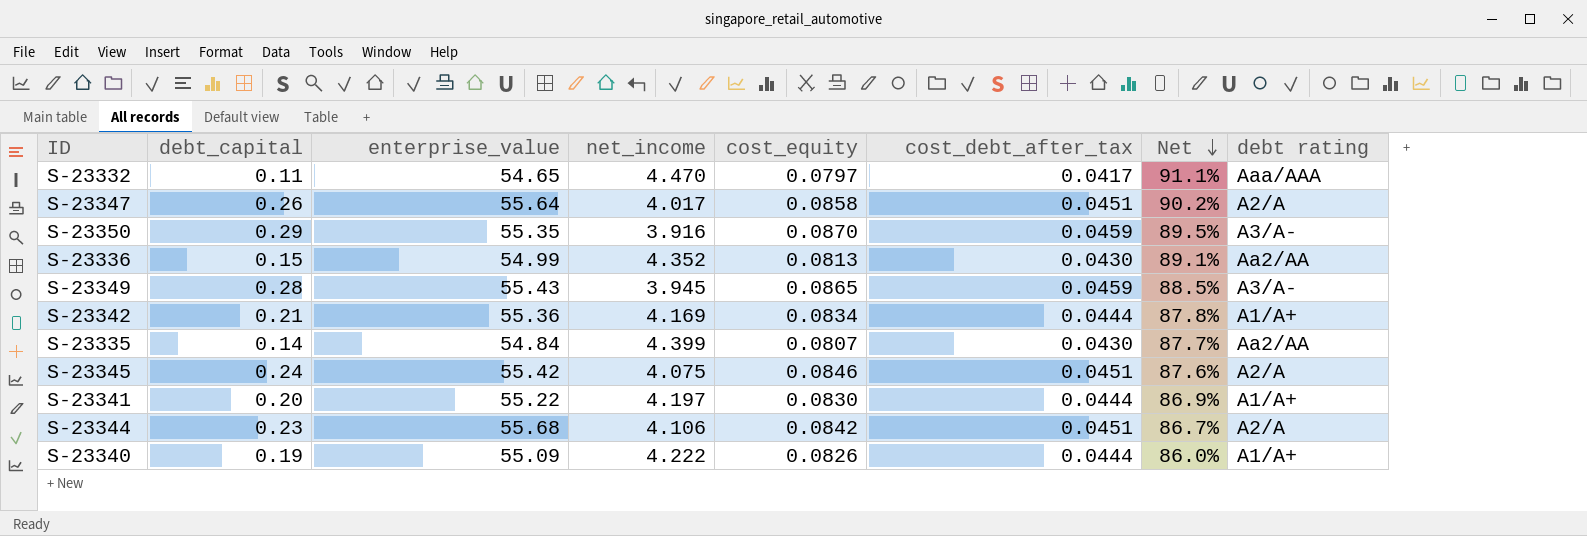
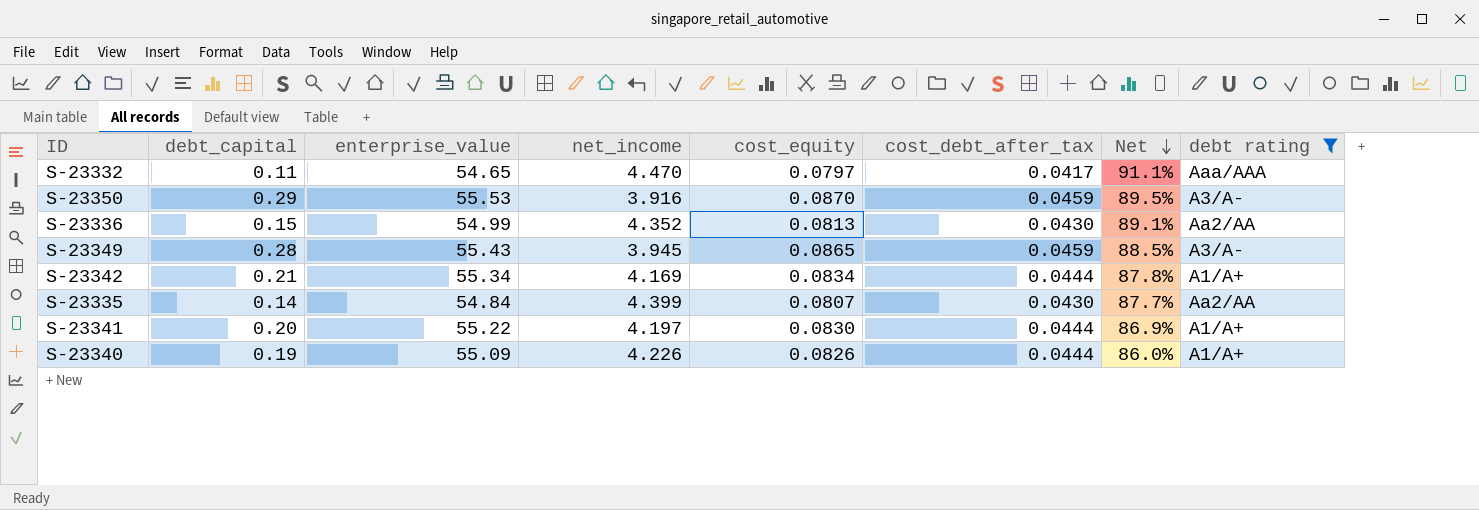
filter: none -> debt rating != A2/A
S-23350 | enterprise_value: 55.35 -> 55.53
S-23342 | enterprise_value: 55.36 -> 55.34
S-23340 | net_income: 4.222 -> 4.226

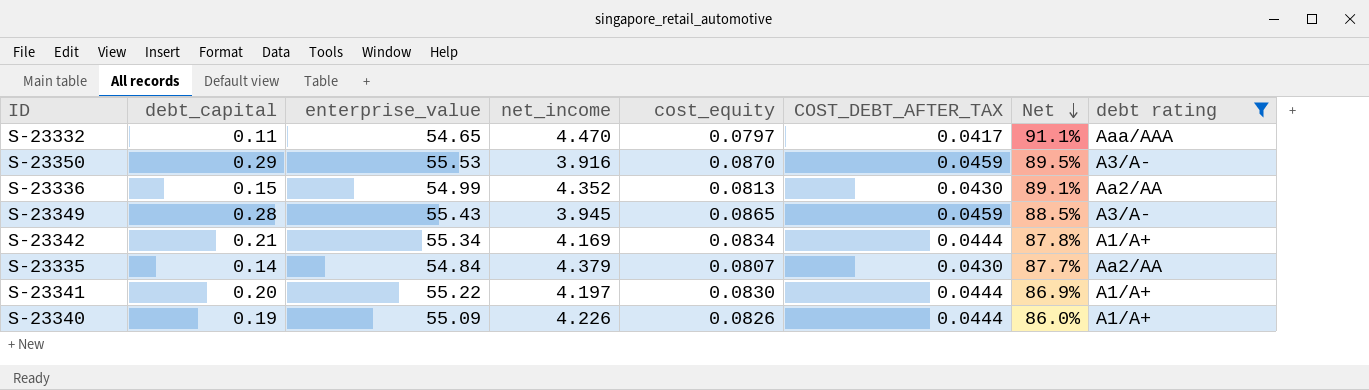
column name: cost_debt_after_tax -> COST_DEBT_AFTER_TAX
S-23335 | net_income: 4.399 -> 4.379

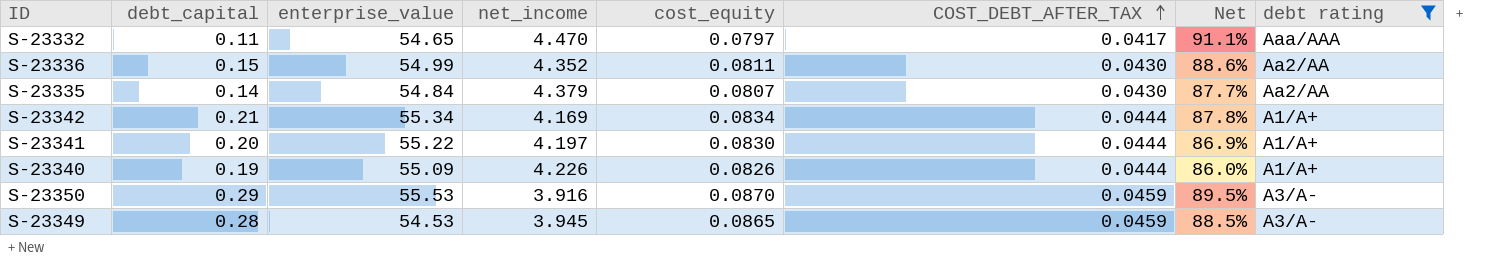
row order: Net descending -> COST_DEBT_AFTER_TAX ascending
S-23336 | cost_equity: 0.0813 -> 0.0811
S-23336 | Net: 89.1% -> 88.6%
S-23349 | enterprise_value: 55.43 -> 54.53

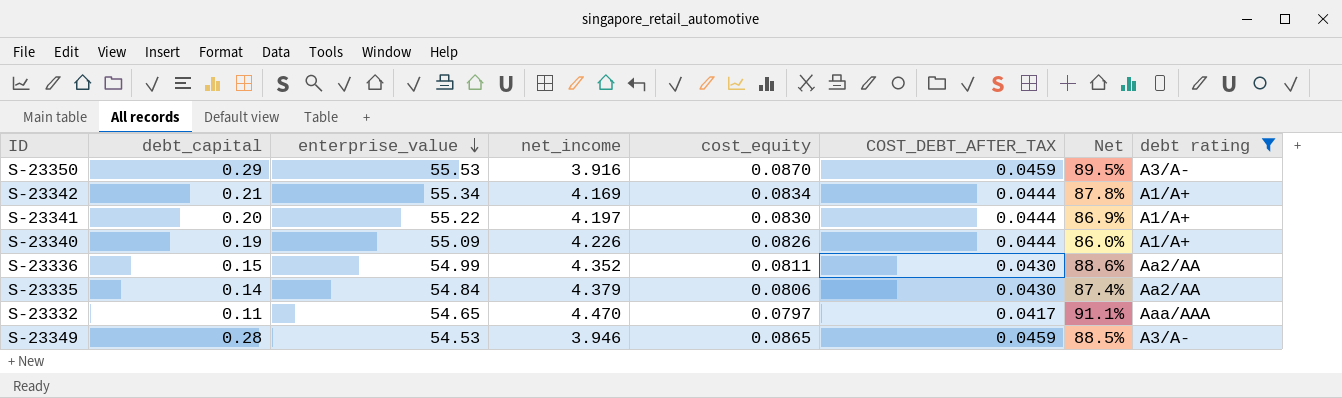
row order: COST_DEBT_AFTER_TAX ascending -> enterprise_value descending
S-23335 | cost_equity: 0.0807 -> 0.0806
S-23335 | Net: 87.7% -> 87.4%
S-23349 | net_income: 3.945 -> 3.946

